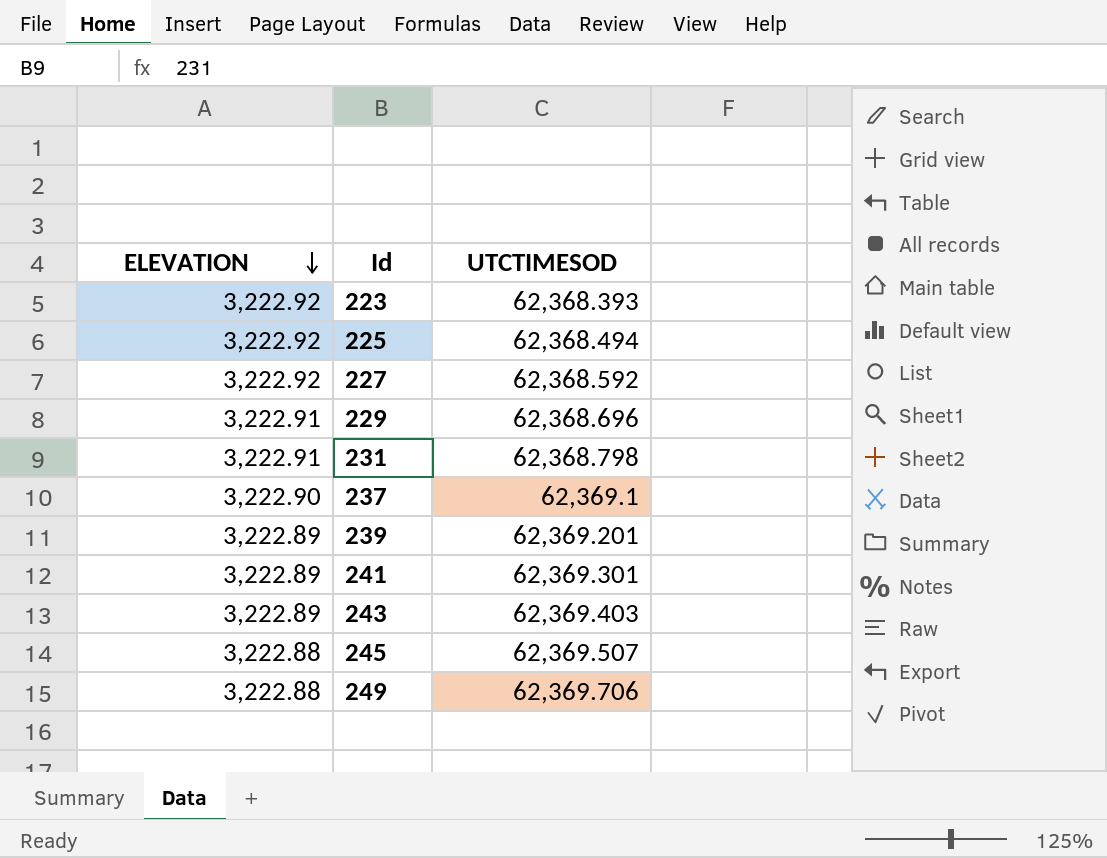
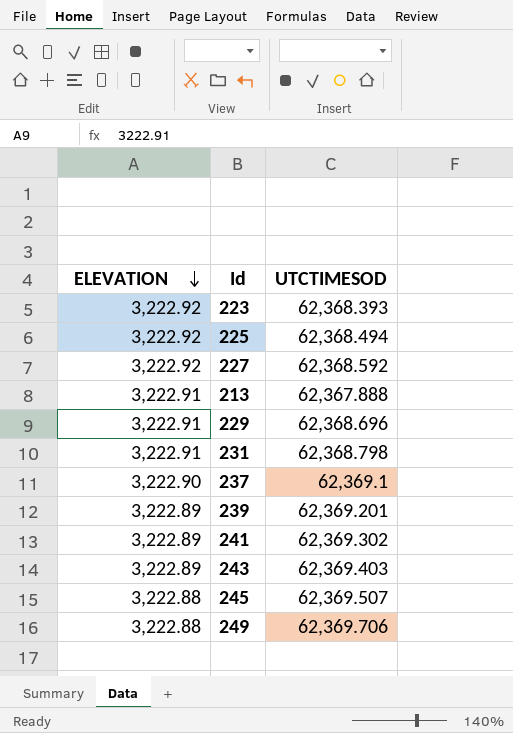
row 213: none -> 3,222.91 | 62,367.888
241 | UTCTIMESOD: 62,369.301 -> 62,369.302

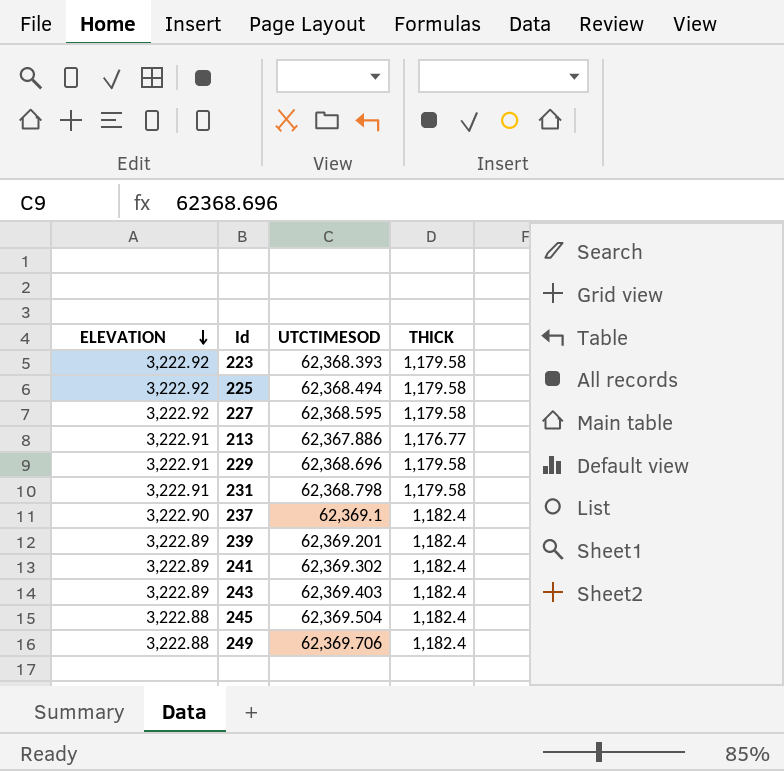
column THICK | position: none -> 4
227 | UTCTIMESOD: 62,368.592 -> 62,368.595
213 | UTCTIMESOD: 62,367.888 -> 62,367.886
245 | UTCTIMESOD: 62,369.507 -> 62,369.504

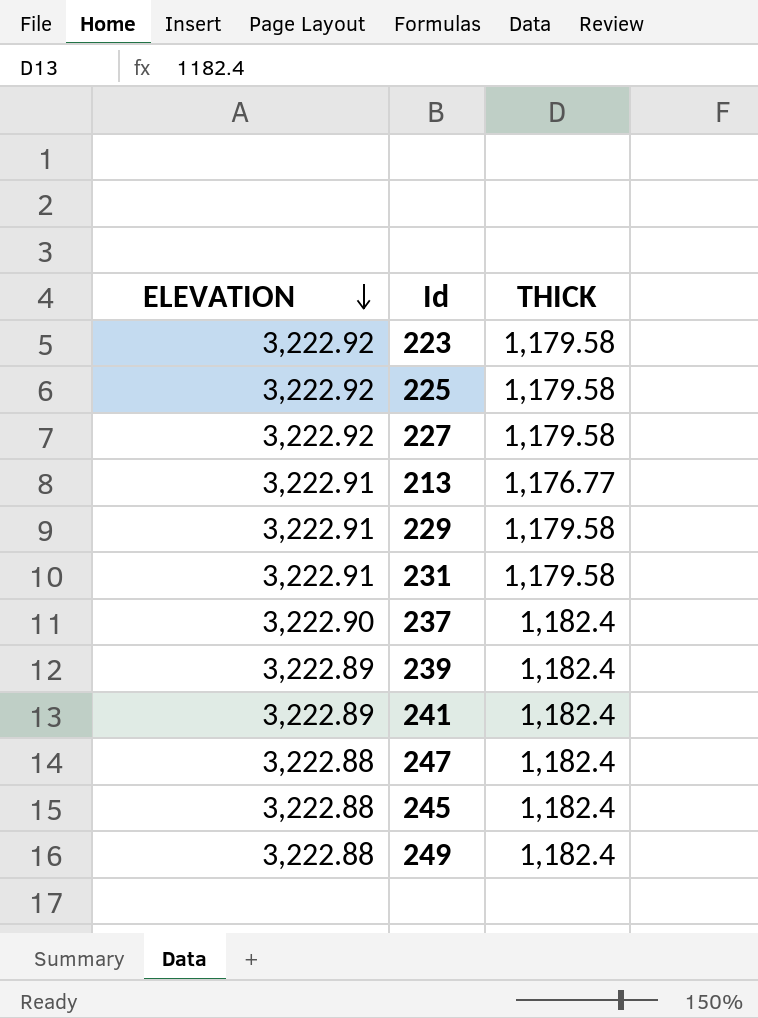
column UTCTIMESOD | position: 3 -> none
row 243: 3,222.89 | 62,369.403 | 1,182.4 -> none
row 247: none -> 3,222.88 | 1,182.4

